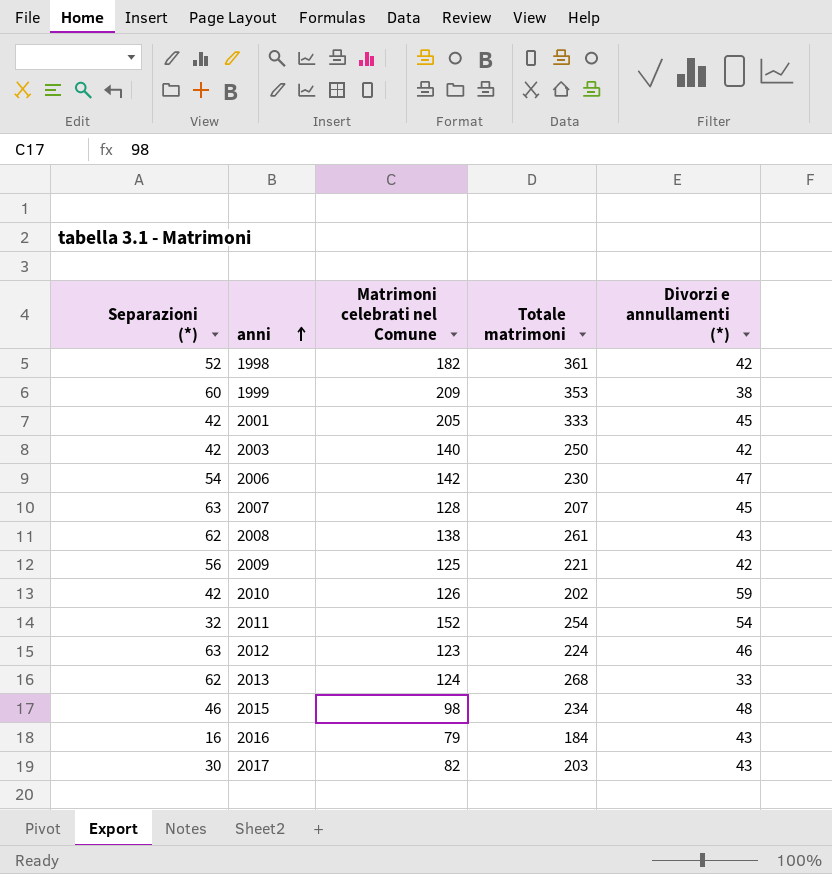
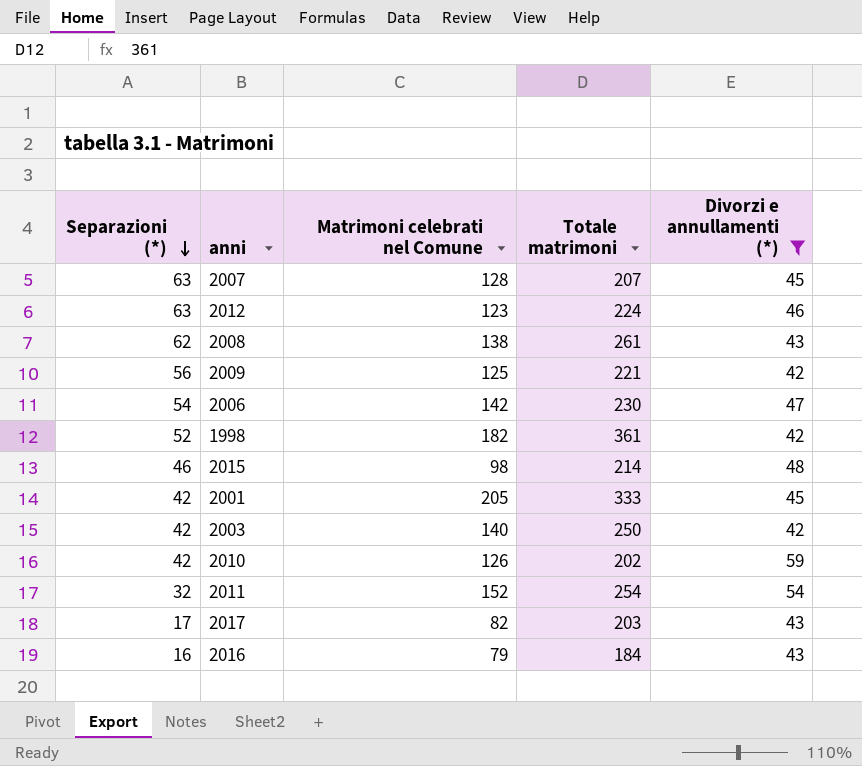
filter: none -> Divorzi e annullamenti (*) >= 42
row order: anni ascending -> Separazioni (*) descending
2015 | Totale matrimoni: 234 -> 214
2017 | Separazioni (*): 30 -> 17

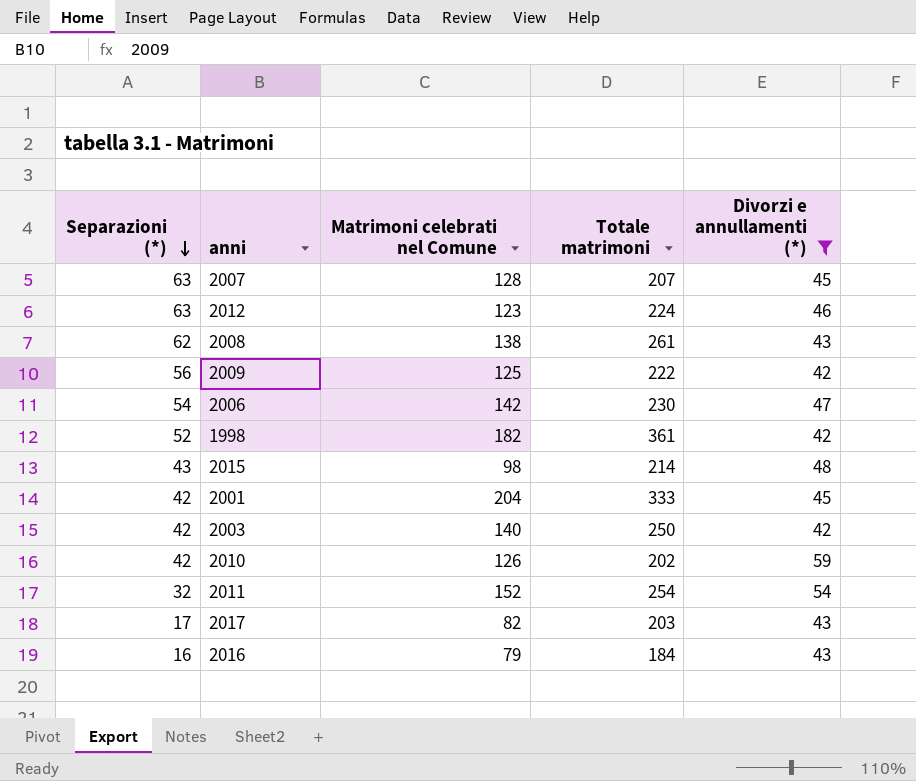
2009 | Totale matrimoni: 221 -> 222
2015 | Separazioni (*): 46 -> 43
2001 | Matrimoni celebrati nel Comune: 205 -> 204

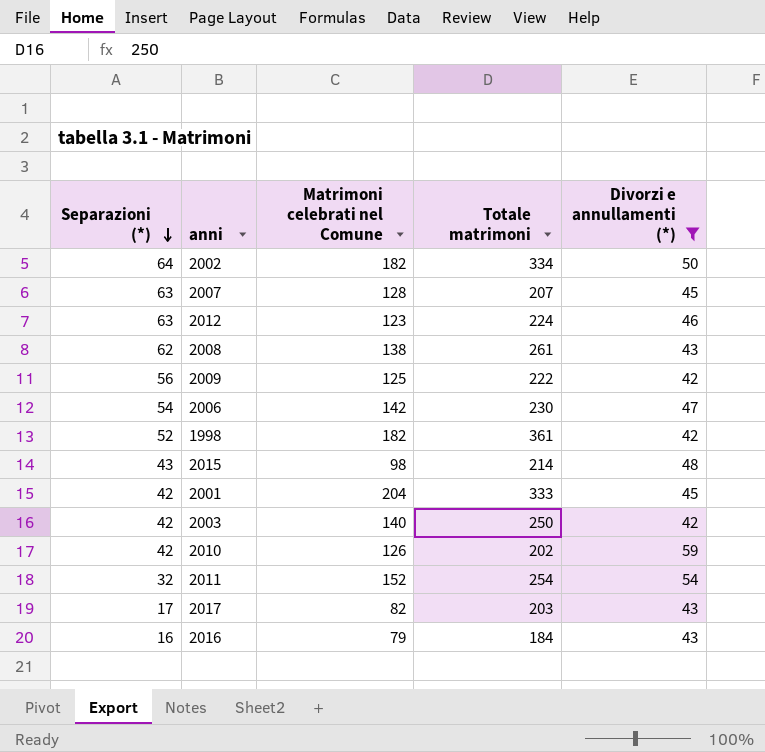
row 2002: none -> 64 | 182 | 334 | 50

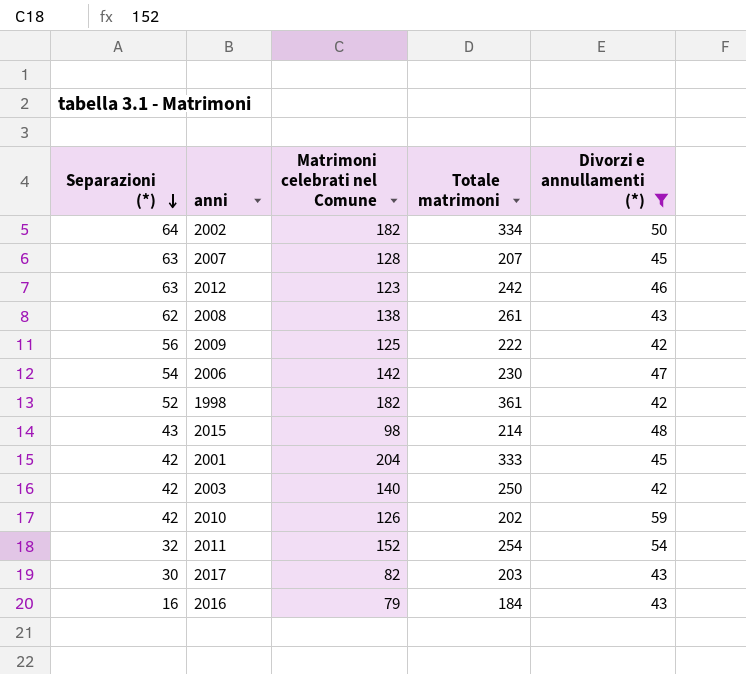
2012 | Totale matrimoni: 224 -> 242
2017 | Separazioni (*): 17 -> 30

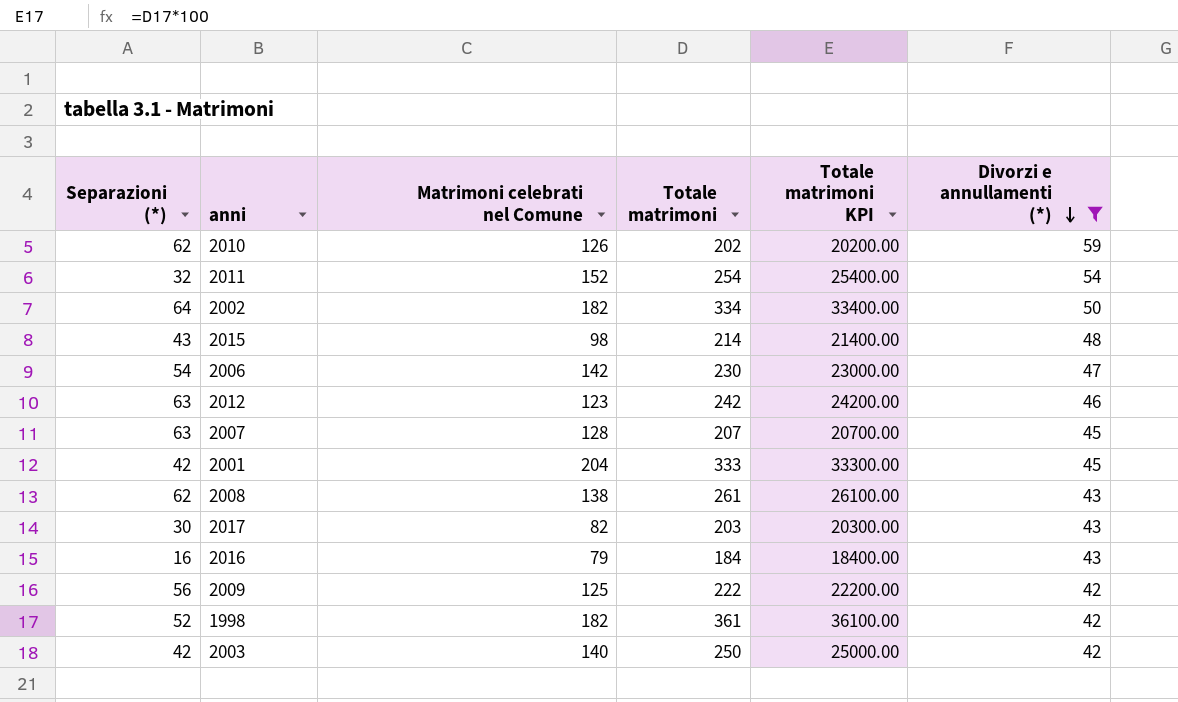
row order: Separazioni (*) descending -> Divorzi e annullamenti (*) descending
column Totale matrimoni KPI | formula: none -> [Totale matrimoni] * 100
2010 | Separazioni (*): 42 -> 62

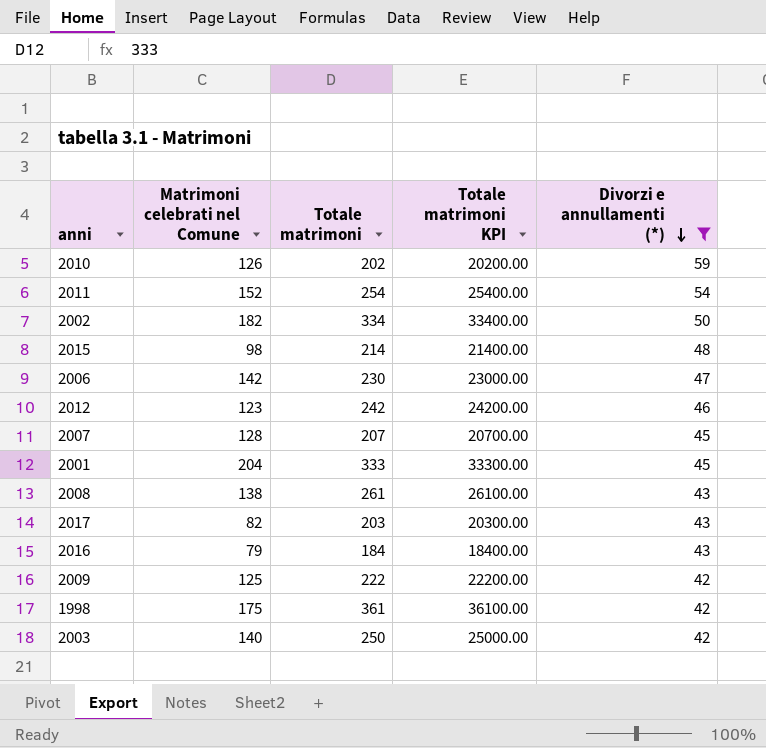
column Separazioni (*) | position: 1 -> none
1998 | Matrimoni celebrati nel Comune: 182 -> 175

